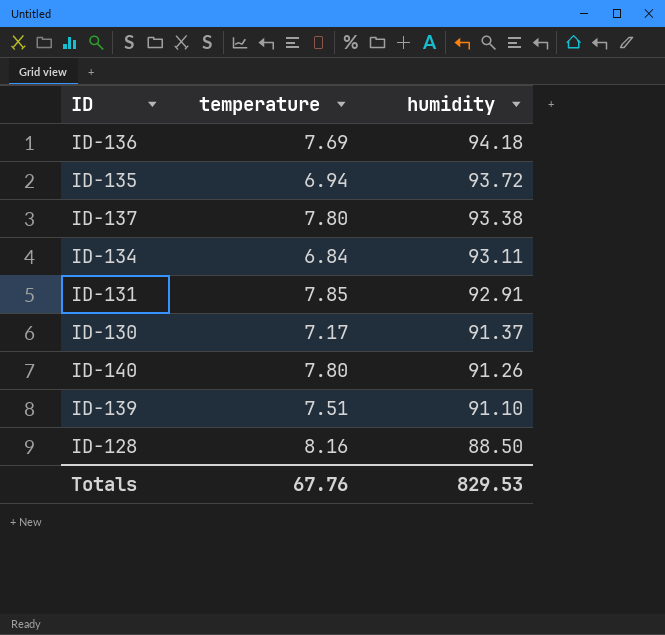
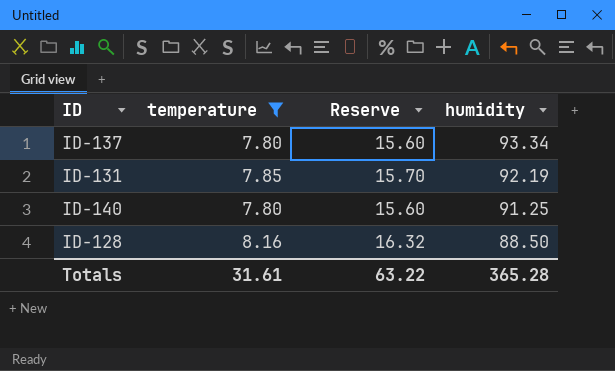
filter: none -> temperature >= 7.80
column Reserve | formula: none -> [temperature] * 2
ID-137 | humidity: 93.38 -> 93.34
ID-131 | humidity: 92.91 -> 92.19
ID-140 | humidity: 91.26 -> 91.25
Totals | temperature: 67.76 -> 31.61
Totals | humidity: 829.53 -> 365.28

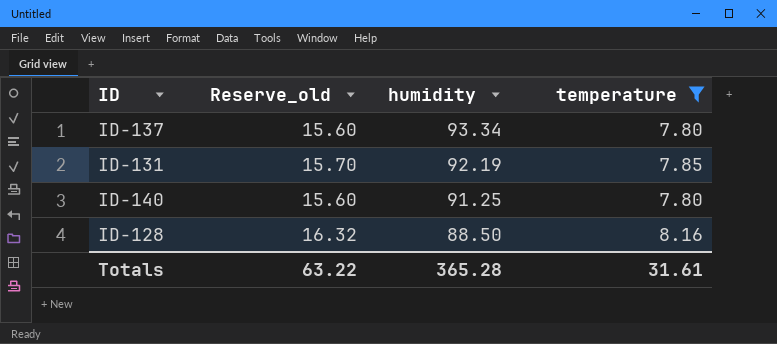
column name: Reserve -> Reserve_old
column temperature | position: 2 -> 4

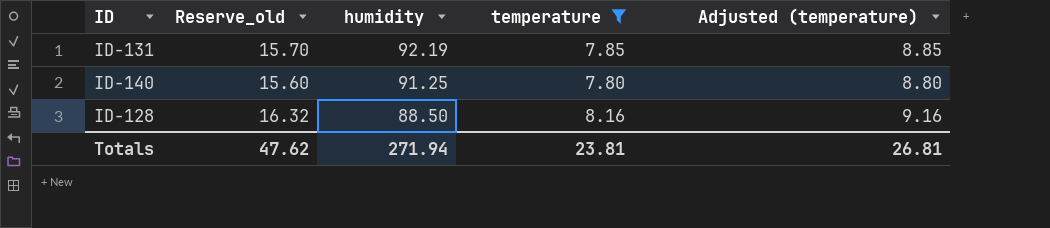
column Adjusted (temperature) | formula: none -> [temperature] + 1
row ID-137: 15.60 | 93.34 | 7.80 -> none
Totals | Reserve_old: 63.22 -> 47.62
Totals | humidity: 365.28 -> 271.94
Totals | temperature: 31.61 -> 23.81

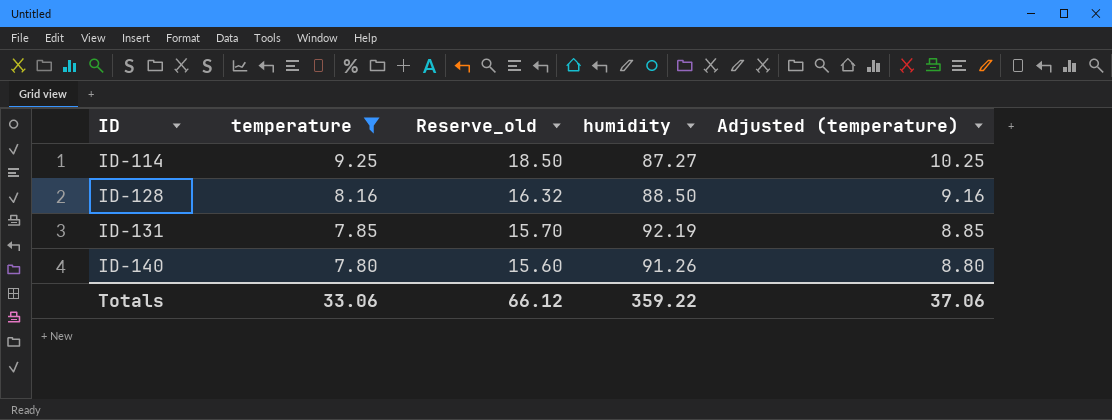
row order: humidity descending -> ID ascending
column temperature | position: 4 -> 2
row ID-114: none -> 9.25 | 18.50 | 87.27 | 10.25
ID-140 | humidity: 91.25 -> 91.26
Totals | temperature: 23.81 -> 33.06
Totals | Reserve_old: 47.62 -> 66.12
Totals | humidity: 271.94 -> 359.22
Totals | Adjusted (temperature): 26.81 -> 37.06

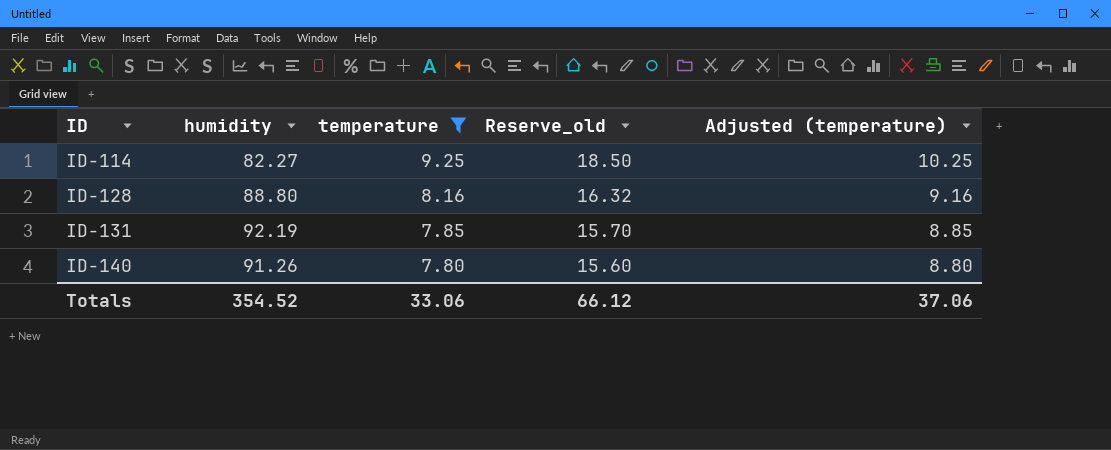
column humidity | position: 4 -> 2
ID-114 | humidity: 87.27 -> 82.27
ID-128 | humidity: 88.50 -> 88.80
Totals | humidity: 359.22 -> 354.52

